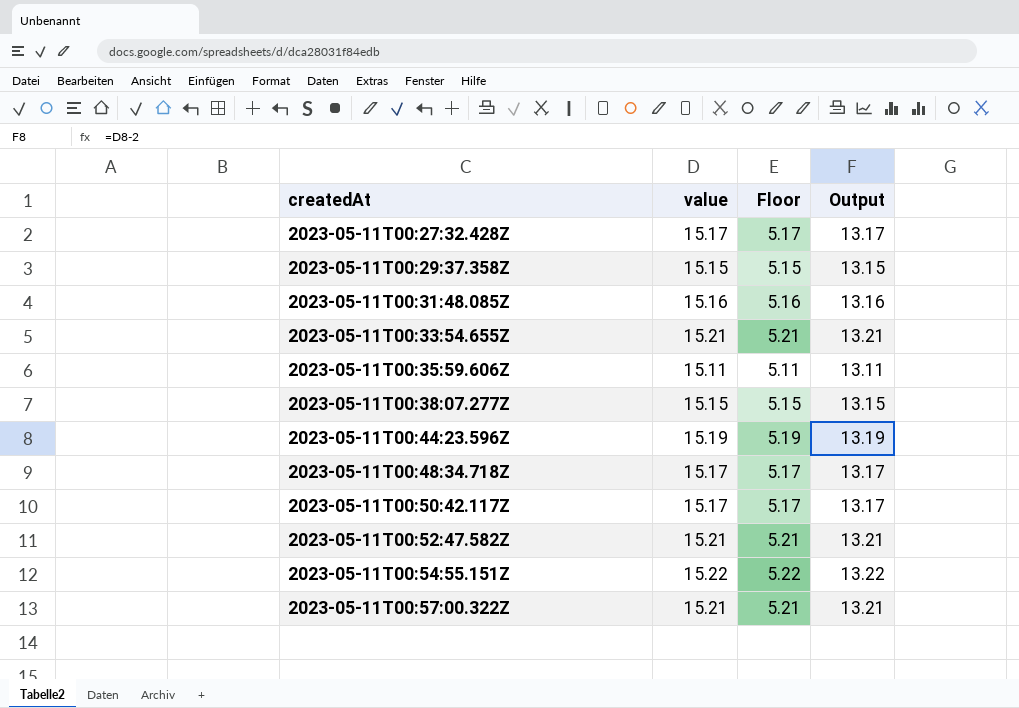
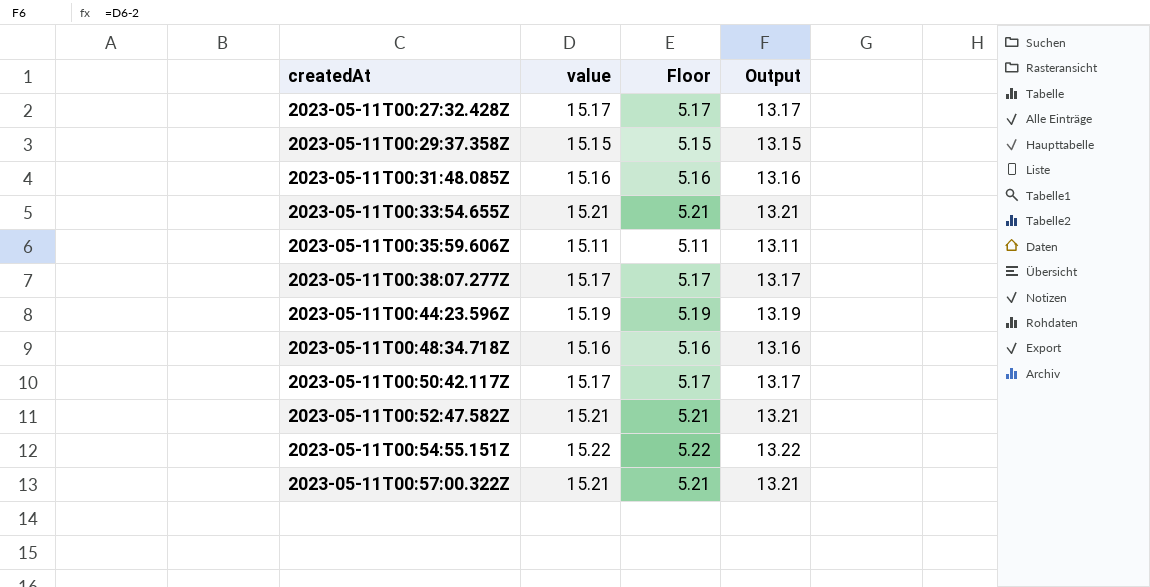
2023-05-11T00:38:07.277Z | value: 15.15 -> 15.17
2023-05-11T00:38:07.277Z | Floor: 5.15 -> 5.17
2023-05-11T00:38:07.277Z | Output: 13.15 -> 13.17
2023-05-11T00:48:34.718Z | value: 15.17 -> 15.16
2023-05-11T00:48:34.718Z | Floor: 5.17 -> 5.16
2023-05-11T00:48:34.718Z | Output: 13.17 -> 13.16

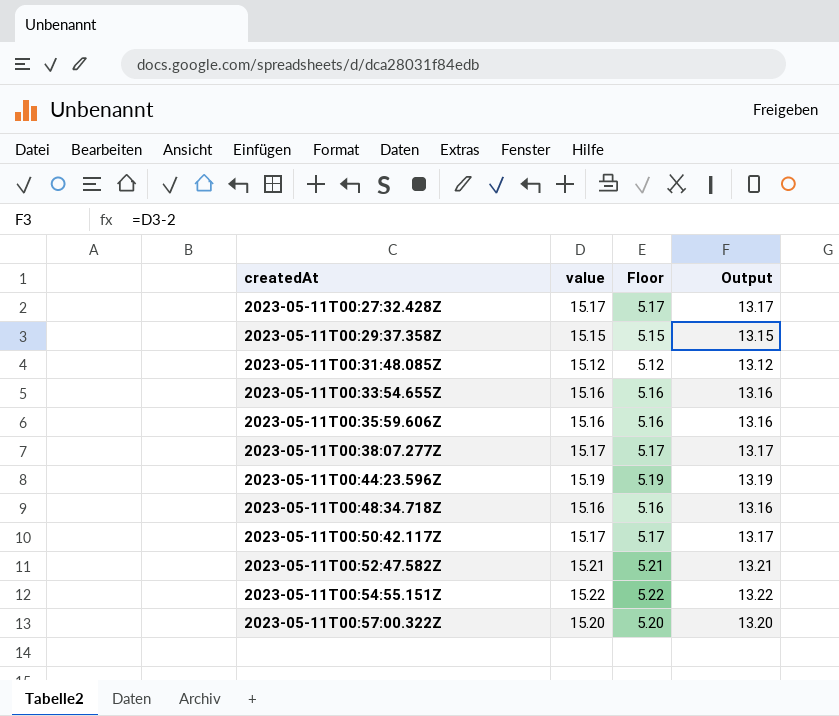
2023-05-11T00:31:48.085Z | value: 15.16 -> 15.12
2023-05-11T00:31:48.085Z | Floor: 5.16 -> 5.12
2023-05-11T00:31:48.085Z | Output: 13.16 -> 13.12
2023-05-11T00:33:54.655Z | value: 15.21 -> 15.16
2023-05-11T00:33:54.655Z | Floor: 5.21 -> 5.16
2023-05-11T00:33:54.655Z | Output: 13.21 -> 13.16
2023-05-11T00:35:59.606Z | value: 15.11 -> 15.16
2023-05-11T00:35:59.606Z | Floor: 5.11 -> 5.16
2023-05-11T00:35:59.606Z | Output: 13.11 -> 13.16
2023-05-11T00:57:00.322Z | value: 15.21 -> 15.20
2023-05-11T00:57:00.322Z | Floor: 5.21 -> 5.20
2023-05-11T00:57:00.322Z | Output: 13.21 -> 13.20

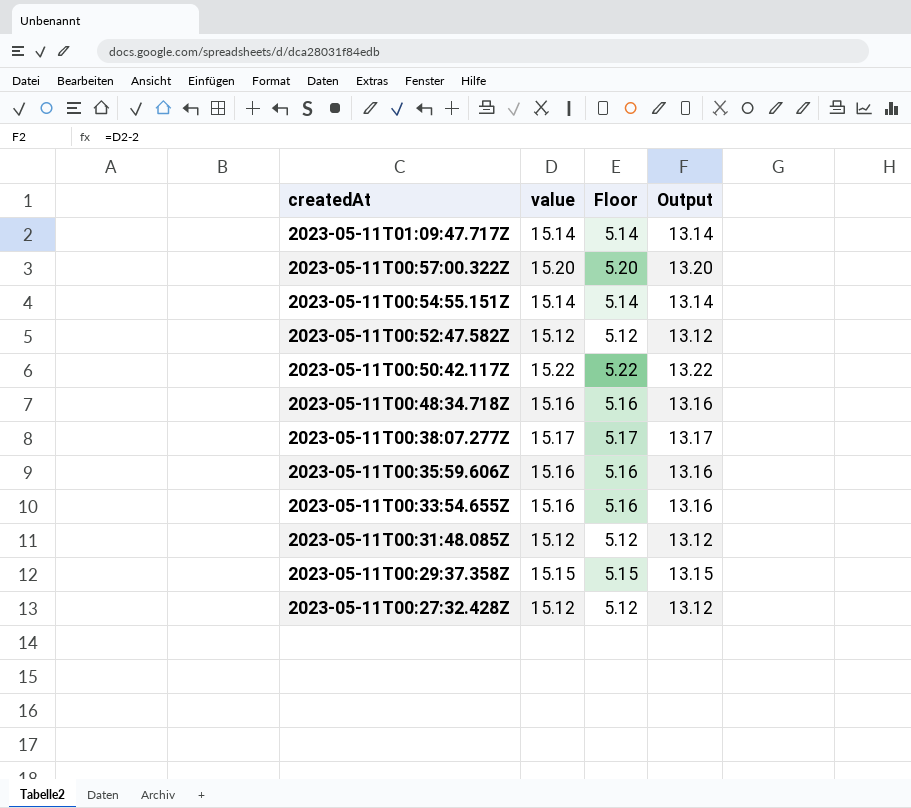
row order: createdAt ascending -> createdAt descending
row 2023-05-11T00:44:23.596Z: 15.19 | 5.19 | 13.19 -> none
row 2023-05-11T01:09:47.717Z: none -> 15.14 | 5.14 | 13.14
2023-05-11T00:54:55.151Z | value: 15.22 -> 15.14
2023-05-11T00:54:55.151Z | Floor: 5.22 -> 5.14
2023-05-11T00:54:55.151Z | Output: 13.22 -> 13.14
2023-05-11T00:52:47.582Z | value: 15.21 -> 15.12
2023-05-11T00:52:47.582Z | Floor: 5.21 -> 5.12
2023-05-11T00:52:47.582Z | Output: 13.21 -> 13.12
2023-05-11T00:50:42.117Z | value: 15.17 -> 15.22
2023-05-11T00:50:42.117Z | Floor: 5.17 -> 5.22
2023-05-11T00:50:42.117Z | Output: 13.17 -> 13.22
2023-05-11T00:27:32.428Z | value: 15.17 -> 15.12
2023-05-11T00:27:32.428Z | Floor: 5.17 -> 5.12
2023-05-11T00:27:32.428Z | Output: 13.17 -> 13.12

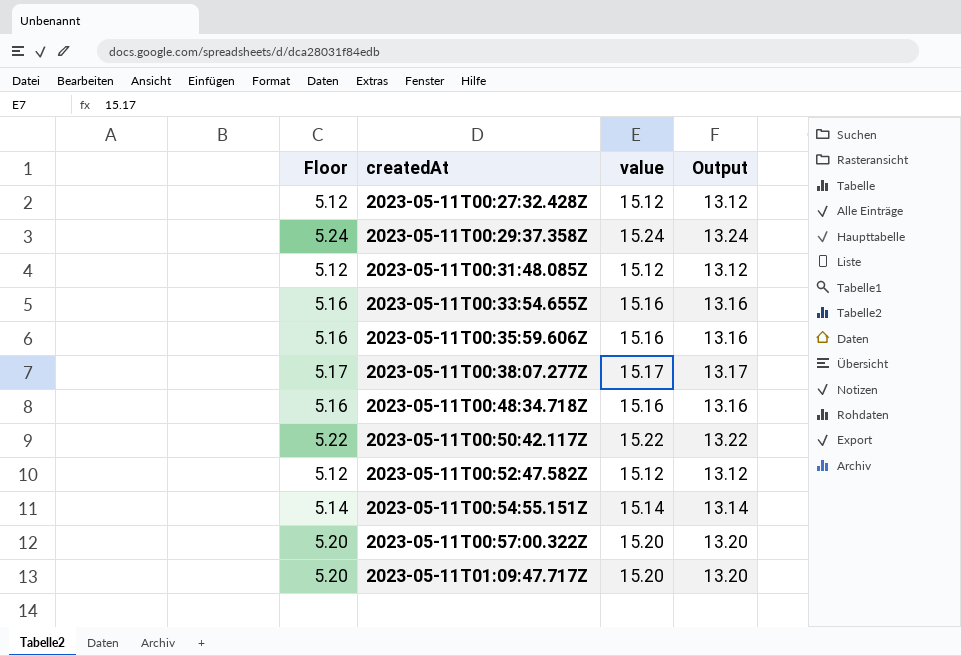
row order: createdAt descending -> createdAt ascending
column Floor | position: 3 -> 1
2023-05-11T00:29:37.358Z | Floor: 5.15 -> 5.24
2023-05-11T00:29:37.358Z | value: 15.15 -> 15.24
2023-05-11T00:29:37.358Z | Output: 13.15 -> 13.24
2023-05-11T01:09:47.717Z | Floor: 5.14 -> 5.20
2023-05-11T01:09:47.717Z | value: 15.14 -> 15.20
2023-05-11T01:09:47.717Z | Output: 13.14 -> 13.20

